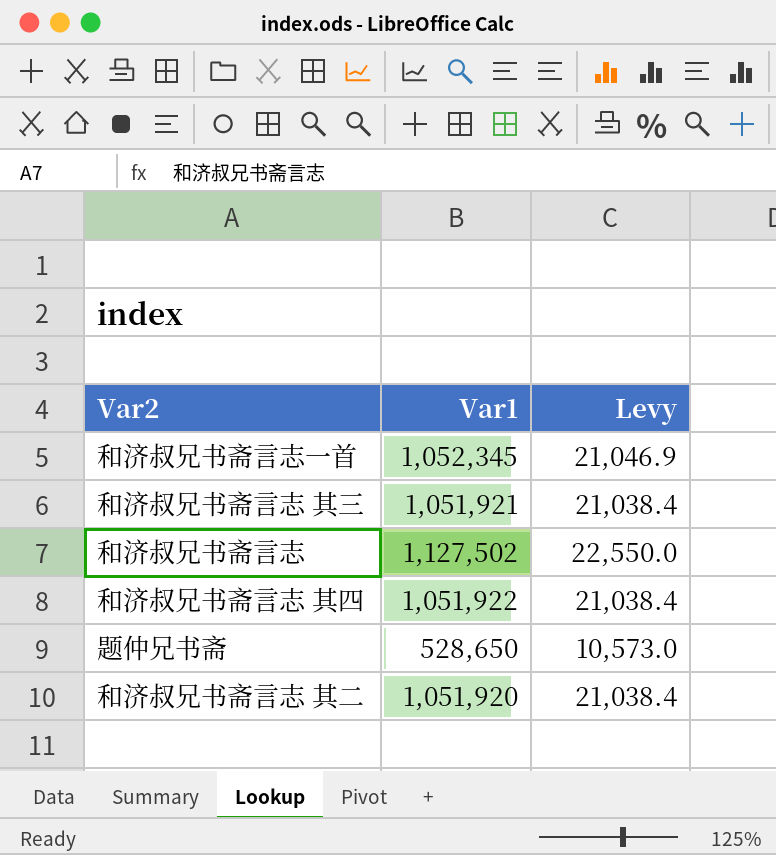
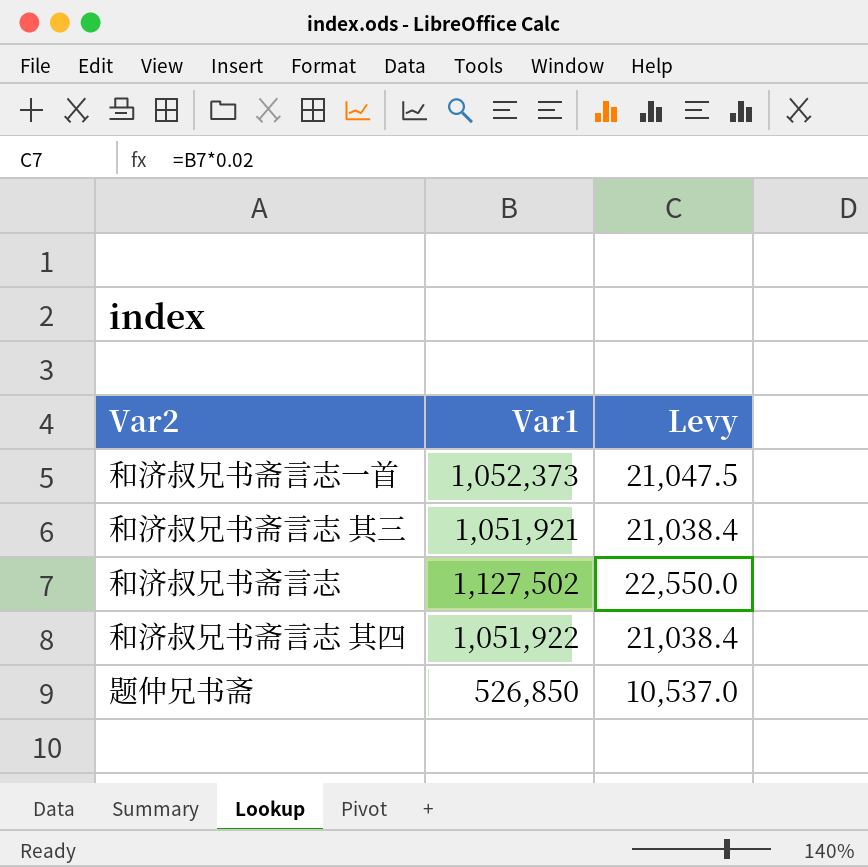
row 和济叔兄书斋言志 其二: 1,051,920 | 21,038.4 -> none
和济叔兄书斋言志一首 | Var1: 1,052,345 -> 1,052,373
和济叔兄书斋言志一首 | Levy: 21,046.9 -> 21,047.5
题仲兄书斋 | Var1: 528,650 -> 526,850
题仲兄书斋 | Levy: 10,573.0 -> 10,537.0

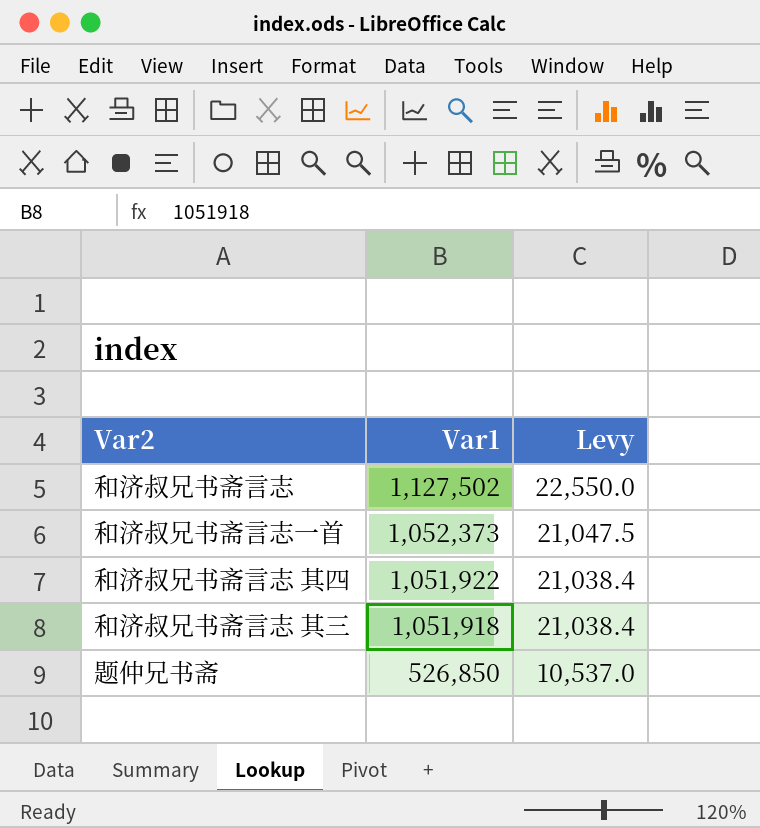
row order: none -> Var1 descending
和济叔兄书斋言志 其三 | Var1: 1,051,921 -> 1,051,918

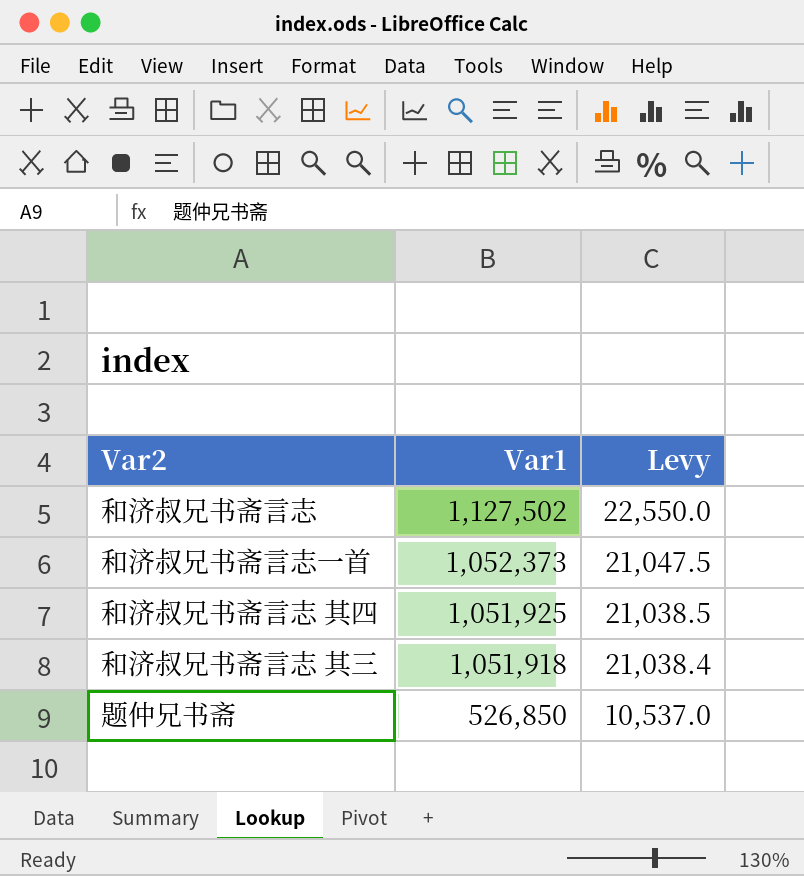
和济叔兄书斋言志 其四 | Var1: 1,051,922 -> 1,051,925
和济叔兄书斋言志 其四 | Levy: 21,038.4 -> 21,038.5

